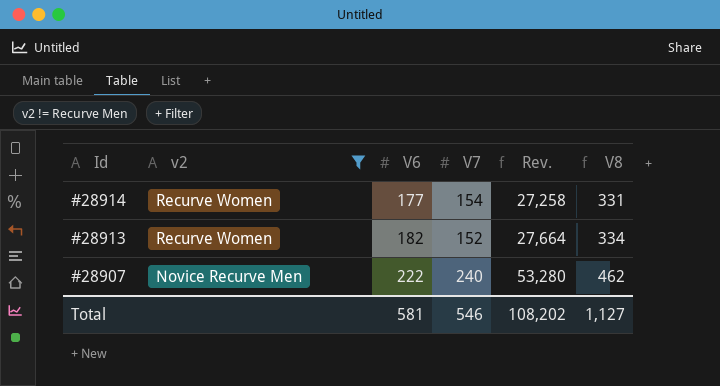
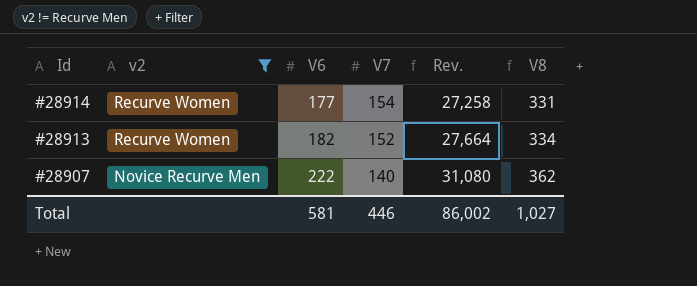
#28907 | V7: 240 -> 140
#28907 | Rev.: 53,280 -> 31,080
#28907 | V8: 462 -> 362
Total | V7: 546 -> 446
Total | Rev.: 108,202 -> 86,002
Total | V8: 1,127 -> 1,027

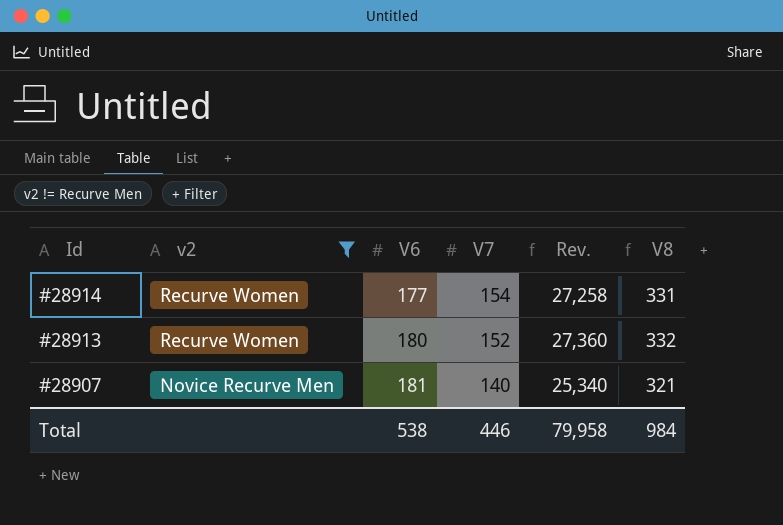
#28913 | V6: 182 -> 180
#28913 | Rev.: 27,664 -> 27,360
#28913 | V8: 334 -> 332
#28907 | V6: 222 -> 181
#28907 | Rev.: 31,080 -> 25,340
#28907 | V8: 362 -> 321
Total | V6: 581 -> 538
Total | Rev.: 86,002 -> 79,958
Total | V8: 1,027 -> 984

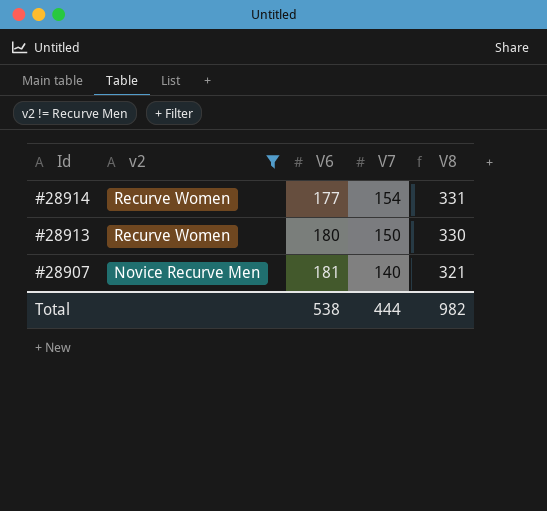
column Rev. | formula: [V6] * [V7] -> none
#28913 | V7: 152 -> 150
#28913 | V8: 332 -> 330
Total | V7: 446 -> 444
Total | V8: 984 -> 982

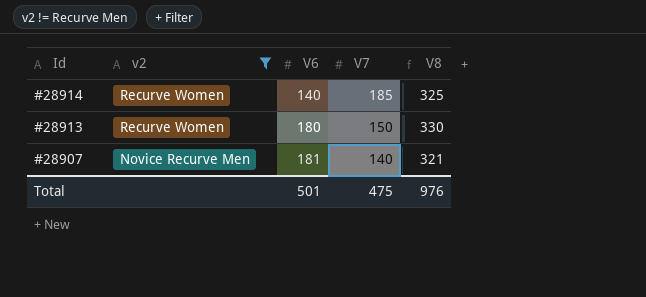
#28914 | V6: 177 -> 140
#28914 | V7: 154 -> 185
#28914 | V8: 331 -> 325
Total | V6: 538 -> 501
Total | V7: 444 -> 475
Total | V8: 982 -> 976

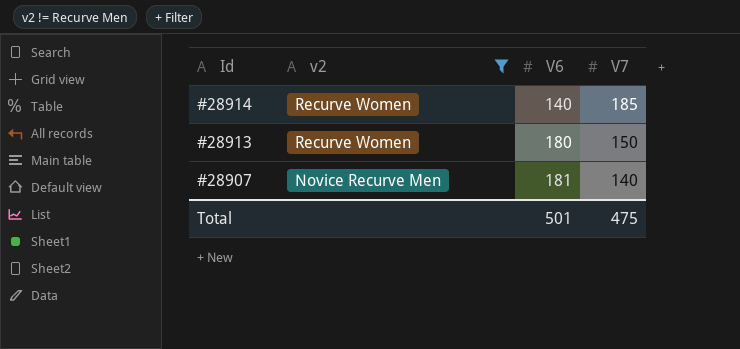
column V8 | formula: [V6] + [V7] -> none

